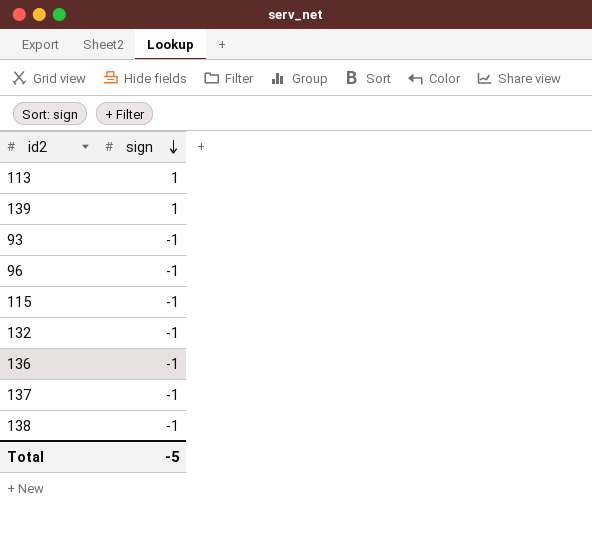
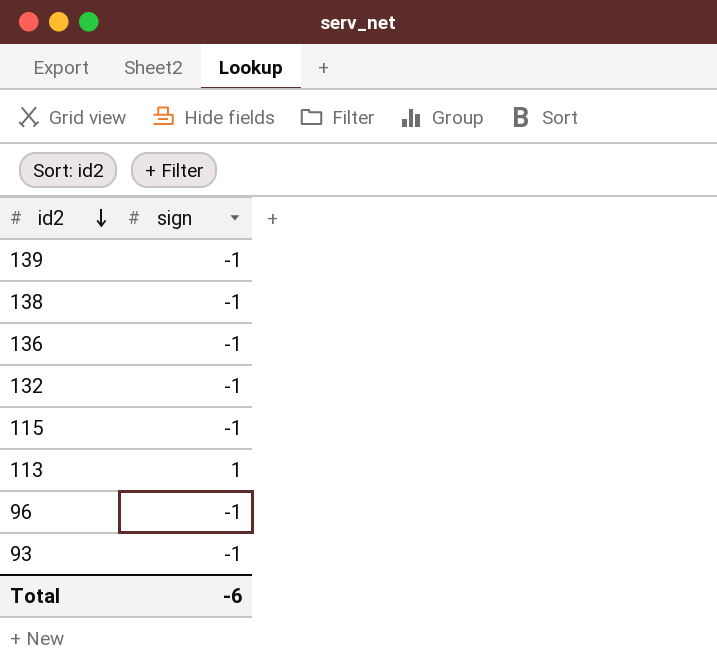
row order: sign descending -> id2 descending
row 137: -1 -> none
139 | sign: 1 -> -1
Total | sign: -5 -> -6

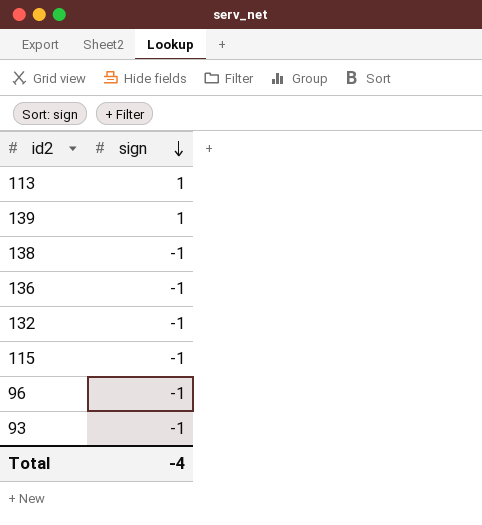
row order: id2 descending -> sign descending
139 | sign: -1 -> 1
Total | sign: -6 -> -4

